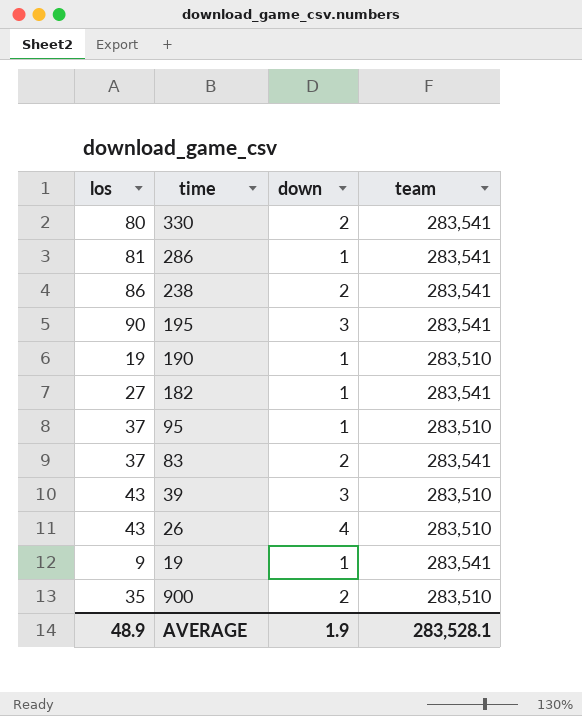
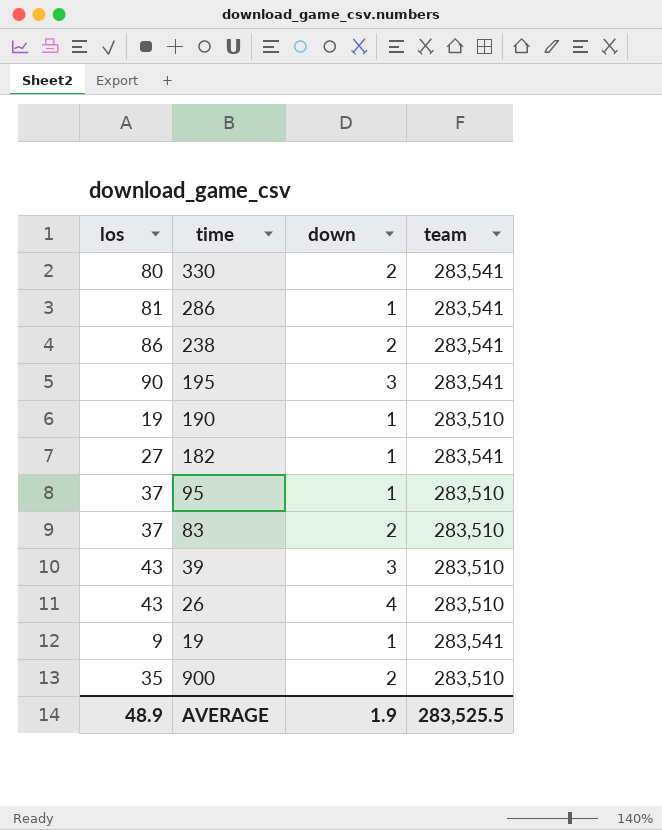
83 | team: 283,541 -> 283,510
AVERAGE | team: 283,528.1 -> 283,525.5

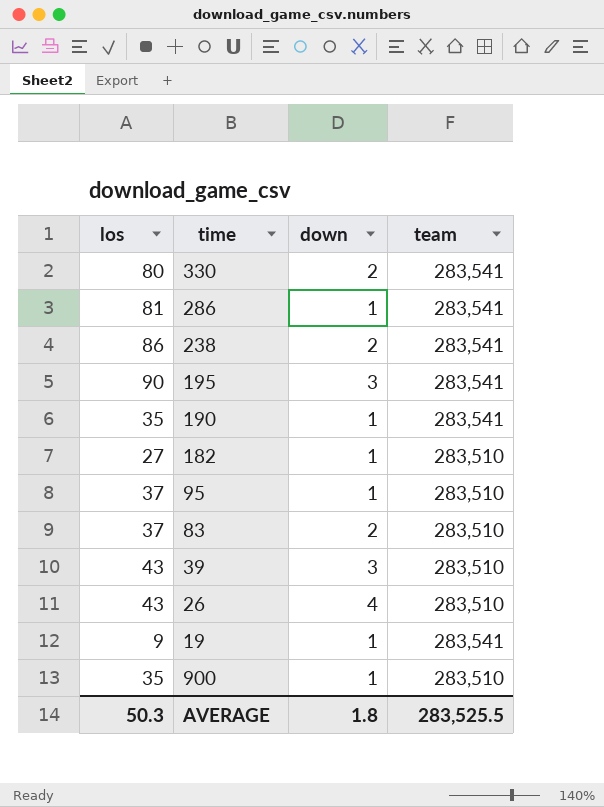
190 | los: 19 -> 35
190 | team: 283,510 -> 283,541
182 | team: 283,541 -> 283,510
900 | down: 2 -> 1
AVERAGE | los: 48.9 -> 50.3
AVERAGE | down: 1.9 -> 1.8

